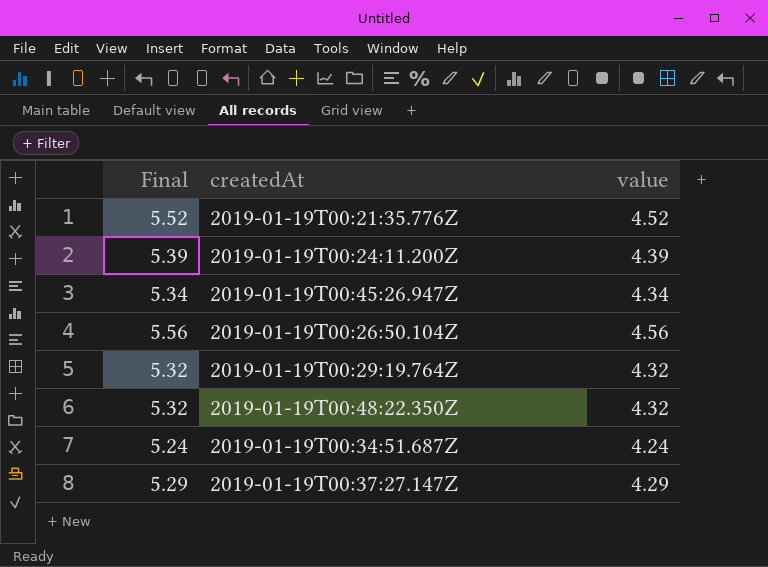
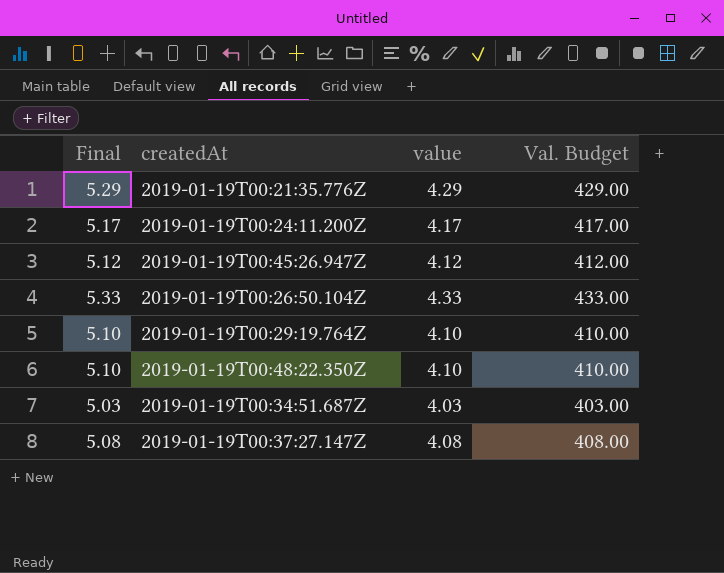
column Val. Budget | formula: none -> [value] * 100
2019-01-19T00:21:35.776Z | Final: 5.52 -> 5.29
2019-01-19T00:21:35.776Z | value: 4.52 -> 4.29
2019-01-19T00:24:11.200Z | Final: 5.39 -> 5.17
2019-01-19T00:24:11.200Z | value: 4.39 -> 4.17
2019-01-19T00:45:26.947Z | Final: 5.34 -> 5.12
2019-01-19T00:45:26.947Z | value: 4.34 -> 4.12
2019-01-19T00:26:50.104Z | Final: 5.56 -> 5.33
2019-01-19T00:26:50.104Z | value: 4.56 -> 4.33
2019-01-19T00:29:19.764Z | Final: 5.32 -> 5.10
2019-01-19T00:29:19.764Z | value: 4.32 -> 4.10
2019-01-19T00:48:22.350Z | Final: 5.32 -> 5.10
2019-01-19T00:48:22.350Z | value: 4.32 -> 4.10
2019-01-19T00:34:51.687Z | Final: 5.24 -> 5.03
2019-01-19T00:34:51.687Z | value: 4.24 -> 4.03
2019-01-19T00:37:27.147Z | Final: 5.29 -> 5.08
2019-01-19T00:37:27.147Z | value: 4.29 -> 4.08

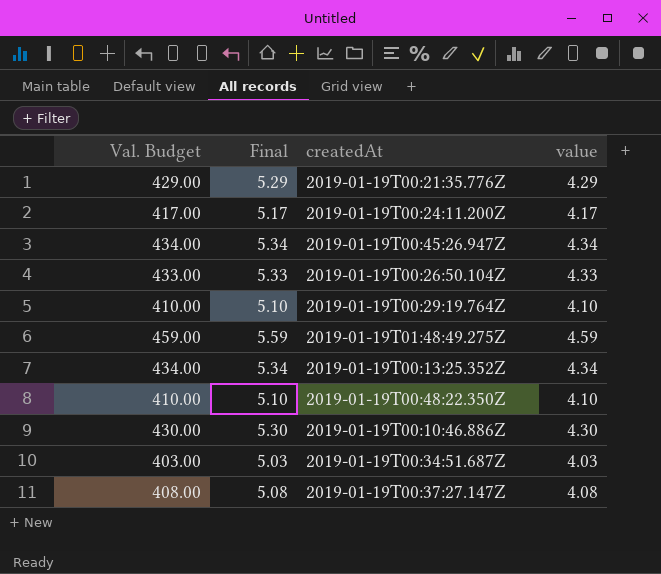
column Val. Budget | position: 4 -> 1
2019-01-19T00:45:26.947Z | Val. Budget: 412.00 -> 434.00
2019-01-19T00:45:26.947Z | Final: 5.12 -> 5.34
2019-01-19T00:45:26.947Z | value: 4.12 -> 4.34
row 2019-01-19T01:48:49.275Z: none -> 459.00 | 5.59 | 4.59
row 2019-01-19T00:13:25.352Z: none -> 434.00 | 5.34 | 4.34
row 2019-01-19T00:10:46.886Z: none -> 430.00 | 5.30 | 4.30

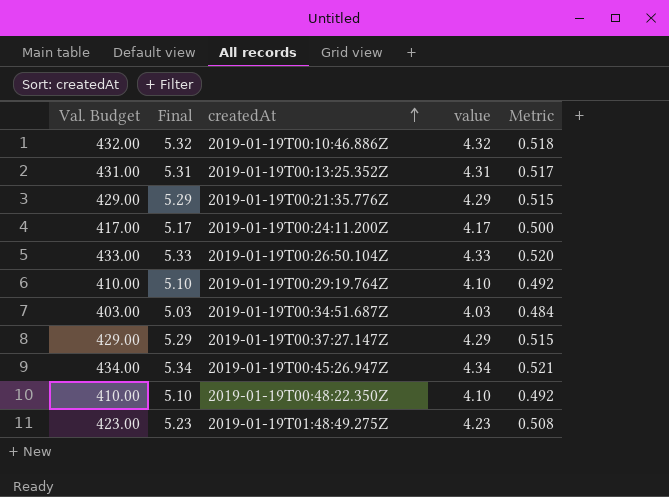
row order: none -> createdAt ascending
column Metric | formula: none -> [value] * 0.12
2019-01-19T00:10:46.886Z | Val. Budget: 430.00 -> 432.00
2019-01-19T00:10:46.886Z | Final: 5.30 -> 5.32
2019-01-19T00:10:46.886Z | value: 4.30 -> 4.32
2019-01-19T00:13:25.352Z | Val. Budget: 434.00 -> 431.00
2019-01-19T00:13:25.352Z | Final: 5.34 -> 5.31
2019-01-19T00:13:25.352Z | value: 4.34 -> 4.31
2019-01-19T00:37:27.147Z | Val. Budget: 408.00 -> 429.00
2019-01-19T00:37:27.147Z | Final: 5.08 -> 5.29
2019-01-19T00:37:27.147Z | value: 4.08 -> 4.29
2019-01-19T01:48:49.275Z | Val. Budget: 459.00 -> 423.00
2019-01-19T01:48:49.275Z | Final: 5.59 -> 5.23
2019-01-19T01:48:49.275Z | value: 4.59 -> 4.23

